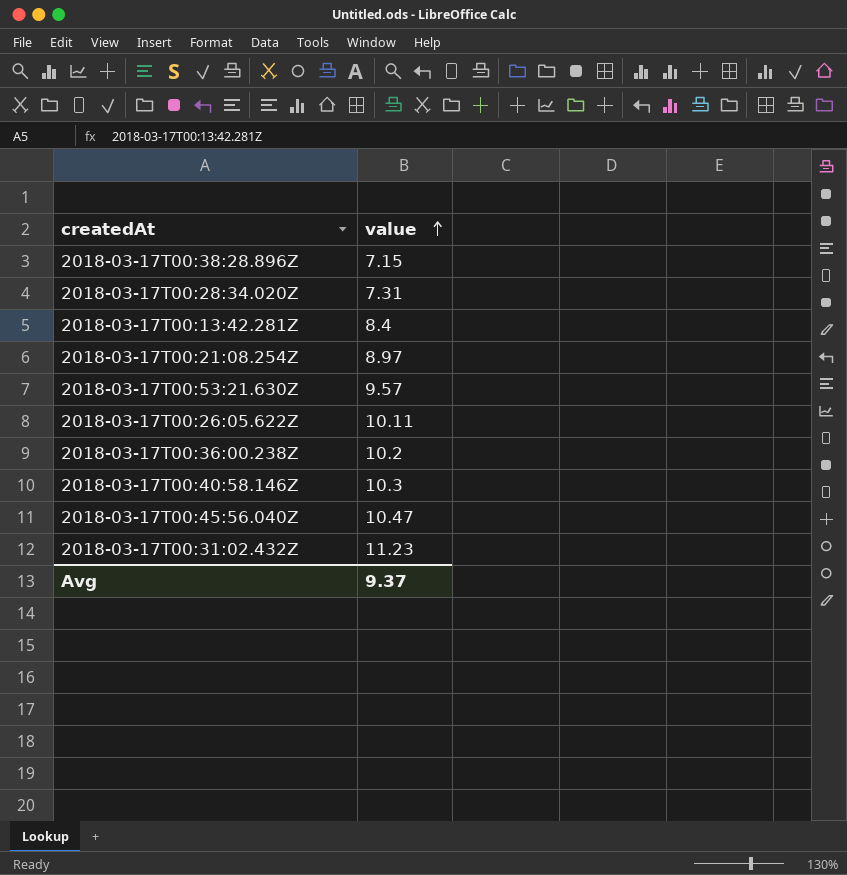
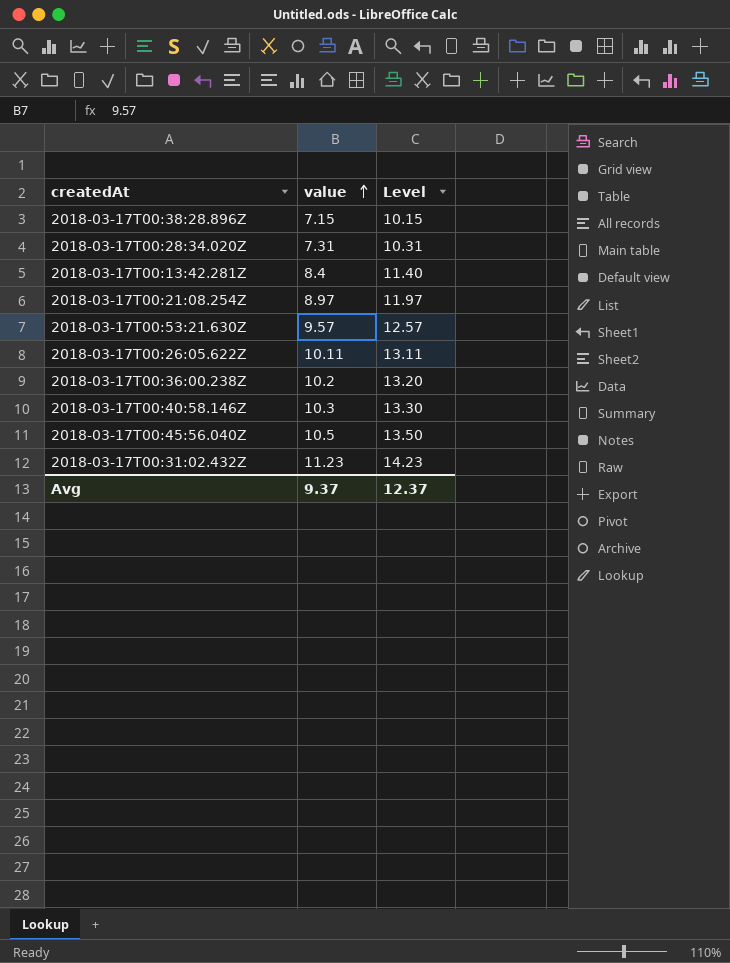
column Level | formula: none -> [value] + 3
2018-03-17T00:45:56.040Z | value: 10.47 -> 10.5

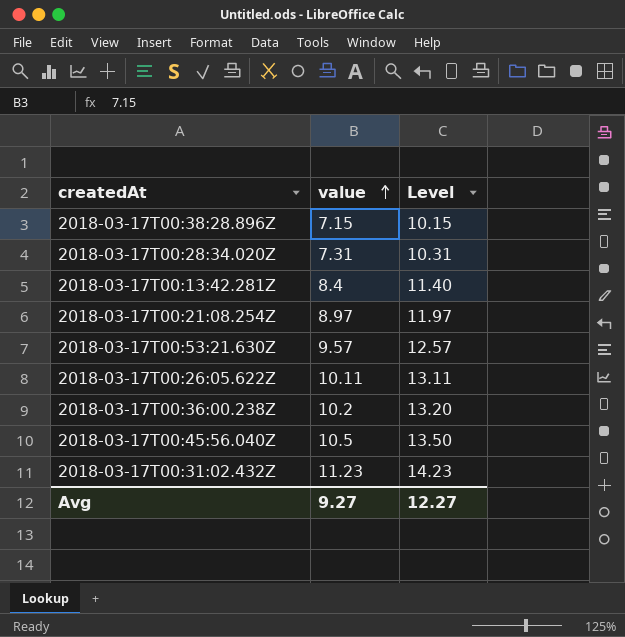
row 2018-03-17T00:40:58.146Z: 10.3 | 13.30 -> none
Avg | value: 9.37 -> 9.27
Avg | Level: 12.37 -> 12.27

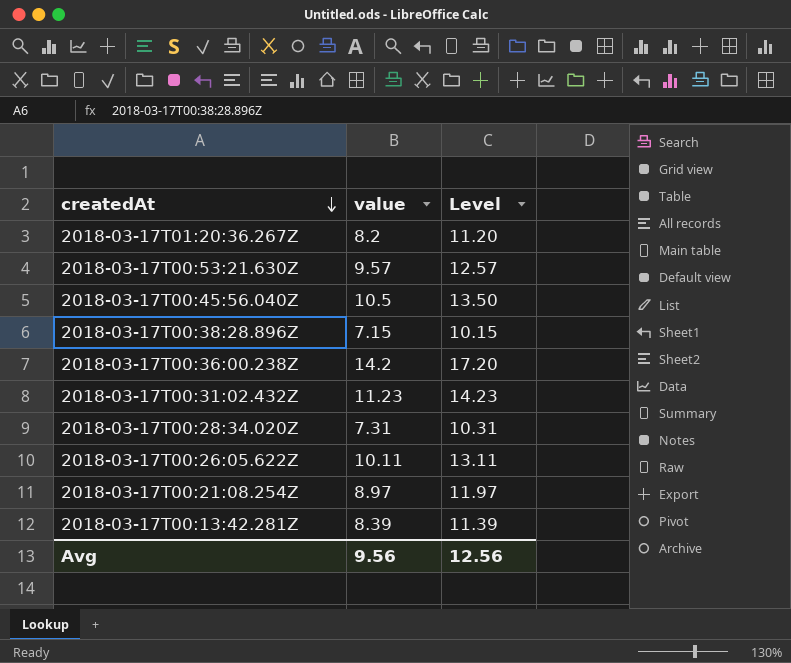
row order: value ascending -> createdAt descending
row 2018-03-17T01:20:36.267Z: none -> 8.2 | 11.20
2018-03-17T00:36:00.238Z | value: 10.2 -> 14.2
2018-03-17T00:36:00.238Z | Level: 13.20 -> 17.20
2018-03-17T00:13:42.281Z | value: 8.4 -> 8.39
2018-03-17T00:13:42.281Z | Level: 11.40 -> 11.39
Avg | value: 9.27 -> 9.56
Avg | Level: 12.27 -> 12.56

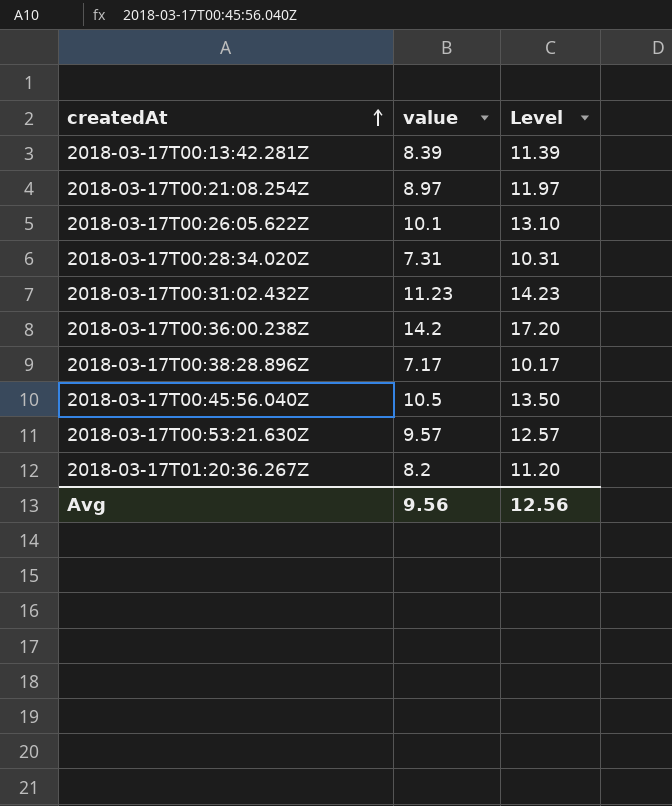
row order: createdAt descending -> createdAt ascending
2018-03-17T00:26:05.622Z | value: 10.11 -> 10.1
2018-03-17T00:26:05.622Z | Level: 13.11 -> 13.10
2018-03-17T00:38:28.896Z | value: 7.15 -> 7.17
2018-03-17T00:38:28.896Z | Level: 10.15 -> 10.17

